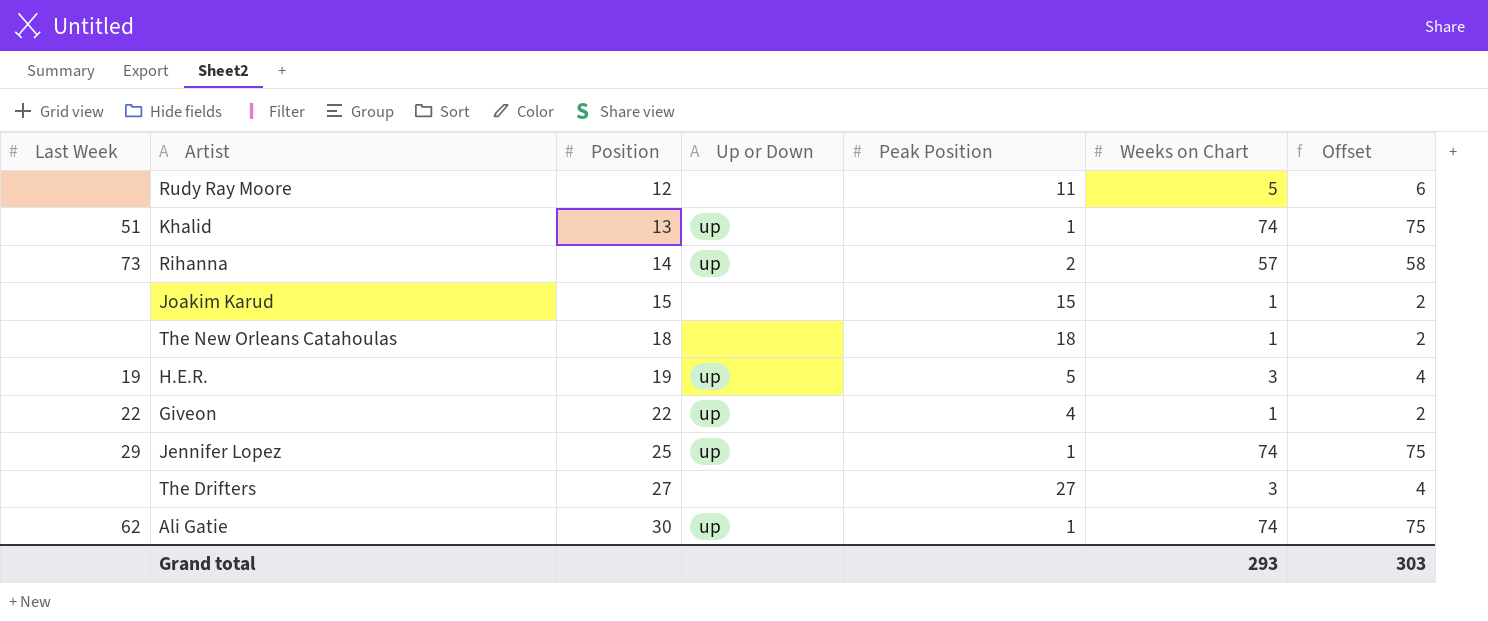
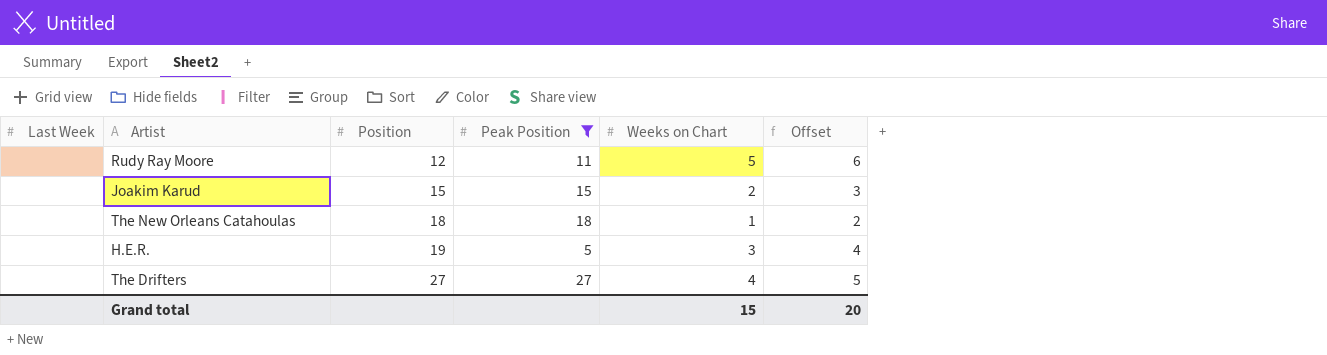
filter: none -> Peak Position >= 5
column Up or Down | position: 4 -> none
Joakim Karud | Weeks on Chart: 1 -> 2
Joakim Karud | Offset: 2 -> 3
H.E.R. | Last Week: 19 -> none
The Drifters | Weeks on Chart: 3 -> 4
The Drifters | Offset: 4 -> 5
Grand total | Weeks on Chart: 293 -> 15
Grand total | Offset: 303 -> 20

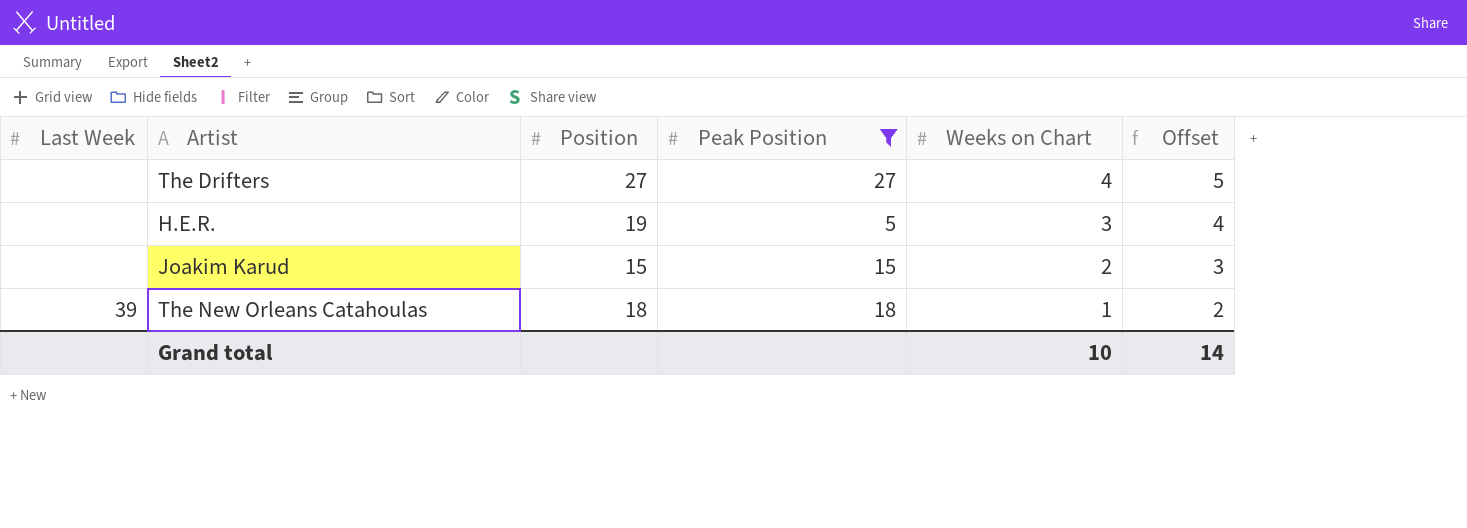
row order: Position ascending -> Weeks on Chart descending
row Rudy Ray Moore: none | 12 | 11 | 5 | 6 -> none
The New Orleans Catahoulas | Last Week: none -> 39
Grand total | Weeks on Chart: 15 -> 10
Grand total | Offset: 20 -> 14

